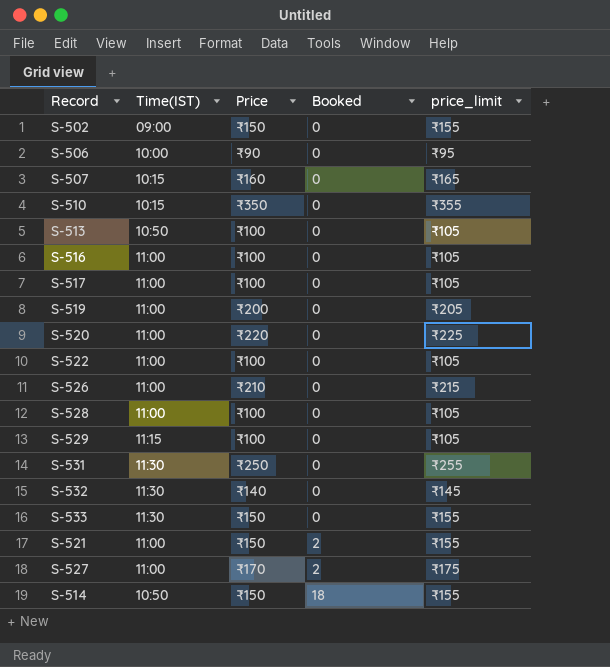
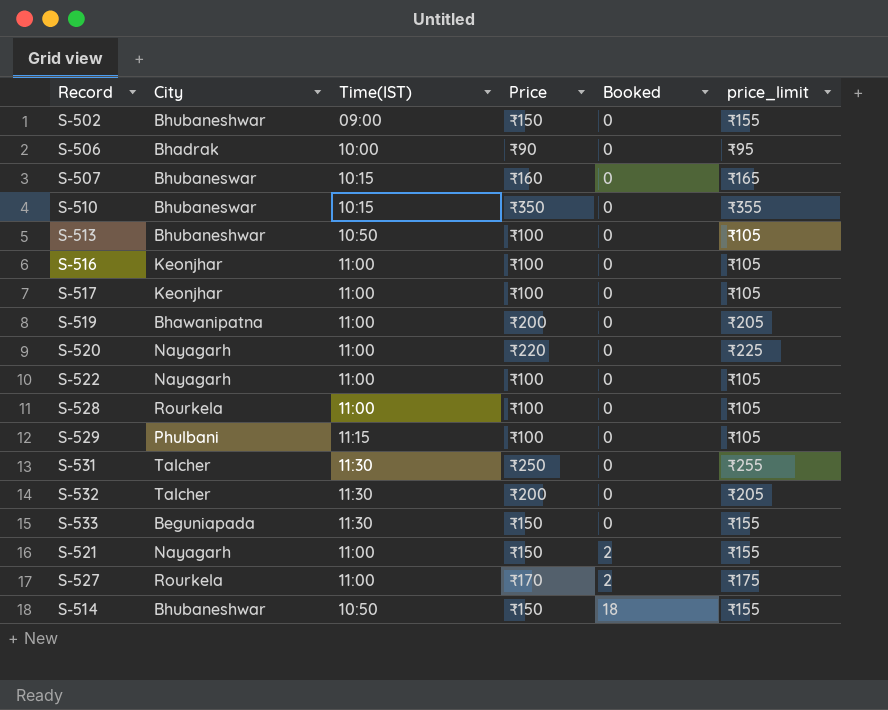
column City | position: none -> 2
row S-526: 11:00 | ₹210 | 0 | ₹215 -> none
S-532 | Price: ₹140 -> ₹200
S-532 | price_limit: ₹145 -> ₹205

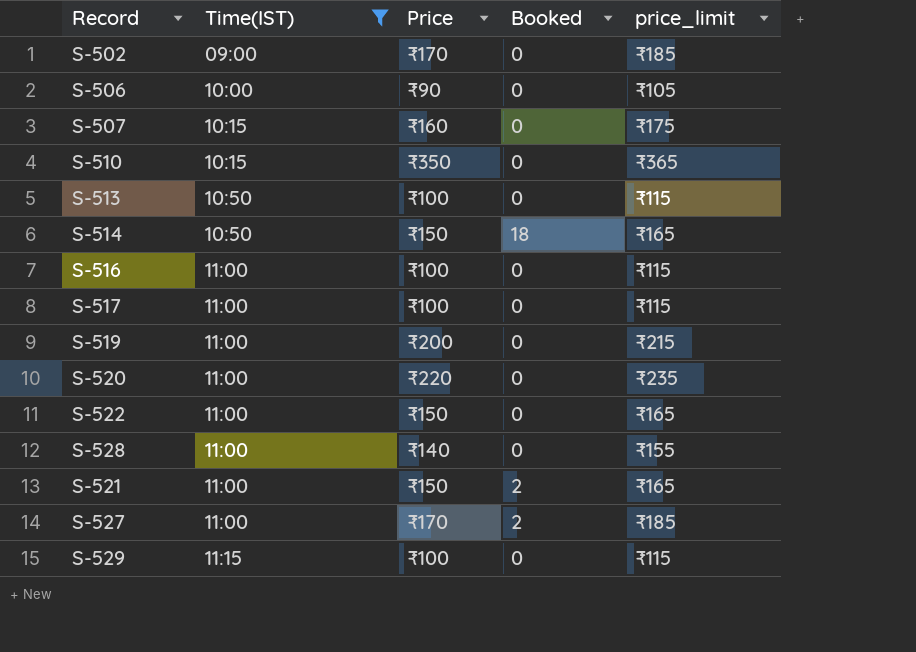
filter: none -> Time(IST) != 11:30
row order: Booked ascending -> Time(IST) ascending
column City | position: 2 -> none
column price_limit | formula: [Price] + 5 -> [Price] + 15
S-502 | Price: ₹150 -> ₹170
S-522 | Price: ₹100 -> ₹150
S-528 | Price: ₹100 -> ₹140

